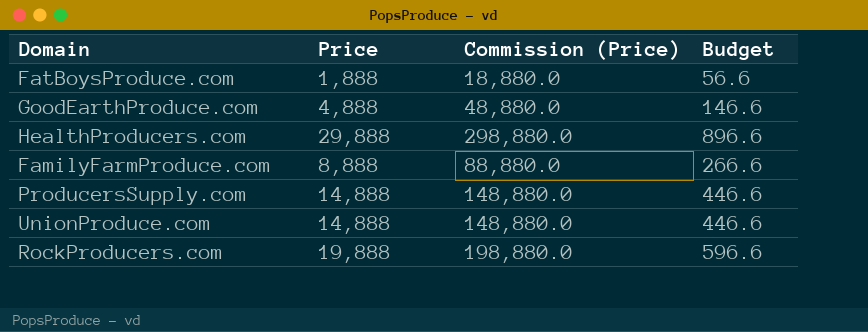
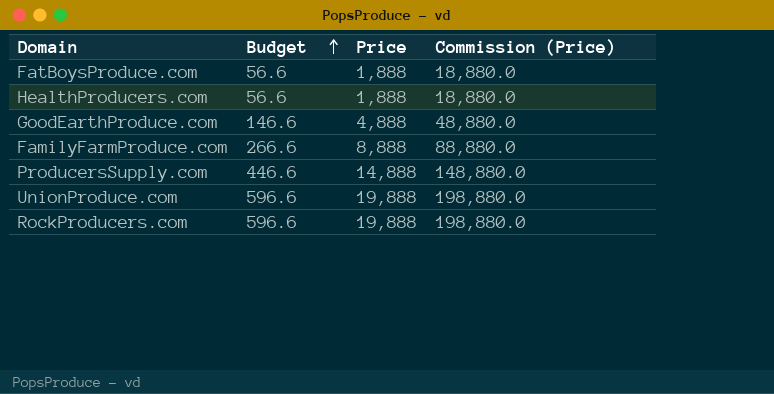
row order: none -> Budget ascending
column Budget | position: 4 -> 2
HealthProducers.com | Budget: 896.6 -> 56.6
HealthProducers.com | Price: 29,888 -> 1,888
HealthProducers.com | Commission (Price): 298,880.0 -> 18,880.0
UnionProduce.com | Budget: 446.6 -> 596.6
UnionProduce.com | Price: 14,888 -> 19,888
UnionProduce.com | Commission (Price): 148,880.0 -> 198,880.0

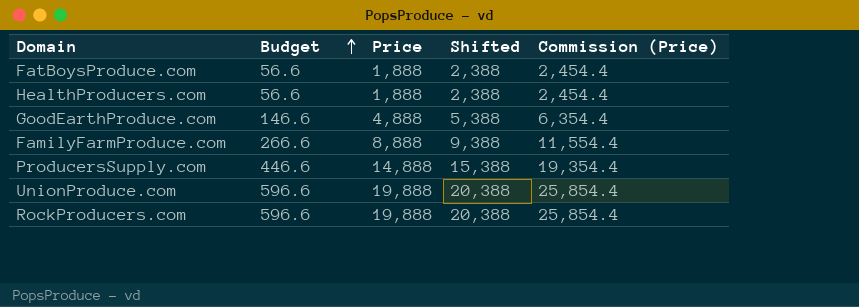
column Shifted | formula: none -> [Price] + 500
column Commission (Price) | formula: [Price] * 10 -> [Price] * 1.3

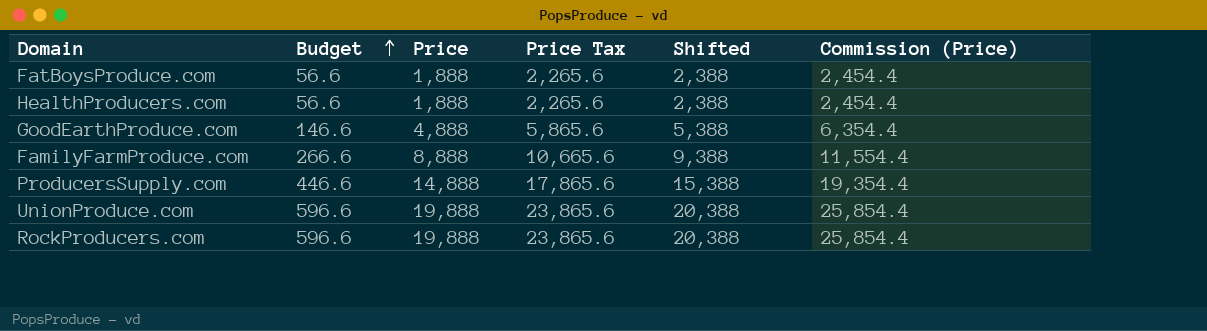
column Price Tax | formula: none -> [Price] * 1.2

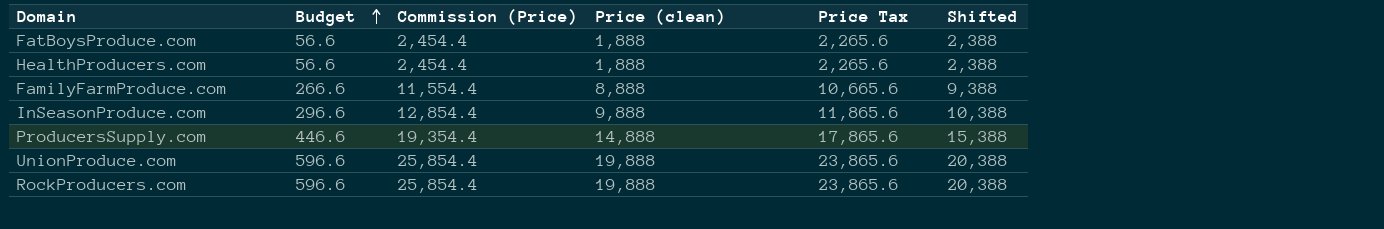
column Commission (Price) | position: 6 -> 3
column name: Price -> Price (clean)
row GoodEarthProduce.com: 146.6 | 4,888 | 5,865.6 | 5,388 | 6,354.4 -> none
row InSeasonProduce.com: none -> 296.6 | 12,854.4 | 9,888 | 11,865.6 | 10,388

